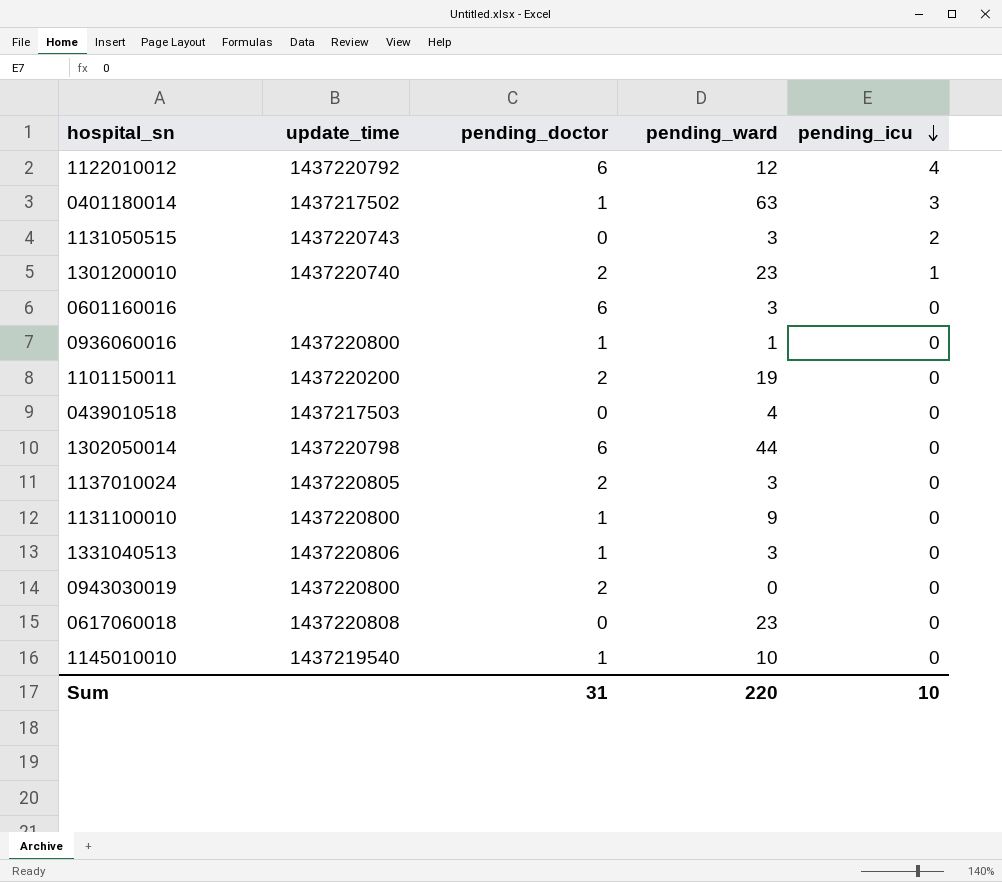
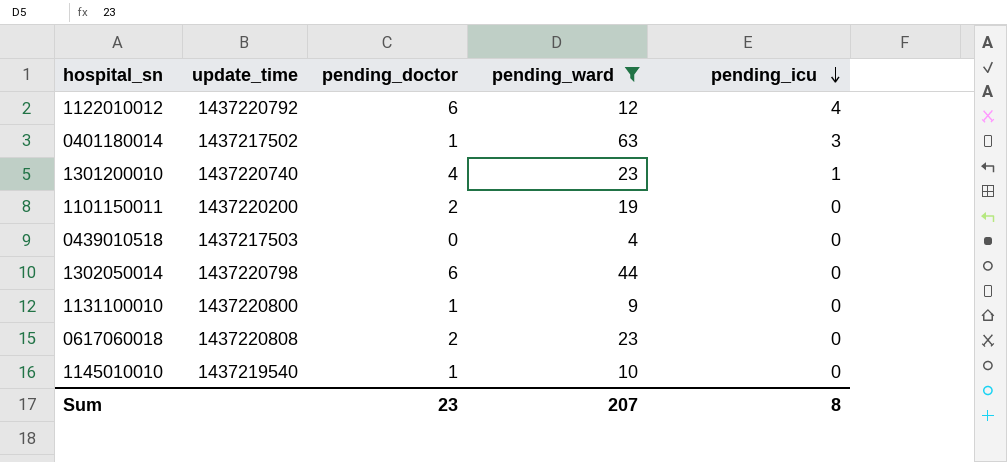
filter: none -> pending_ward >= 4
1301200010 | pending_doctor: 2 -> 4
0617060018 | pending_doctor: 0 -> 2
Sum | pending_doctor: 31 -> 23
Sum | pending_ward: 220 -> 207
Sum | pending_icu: 10 -> 8

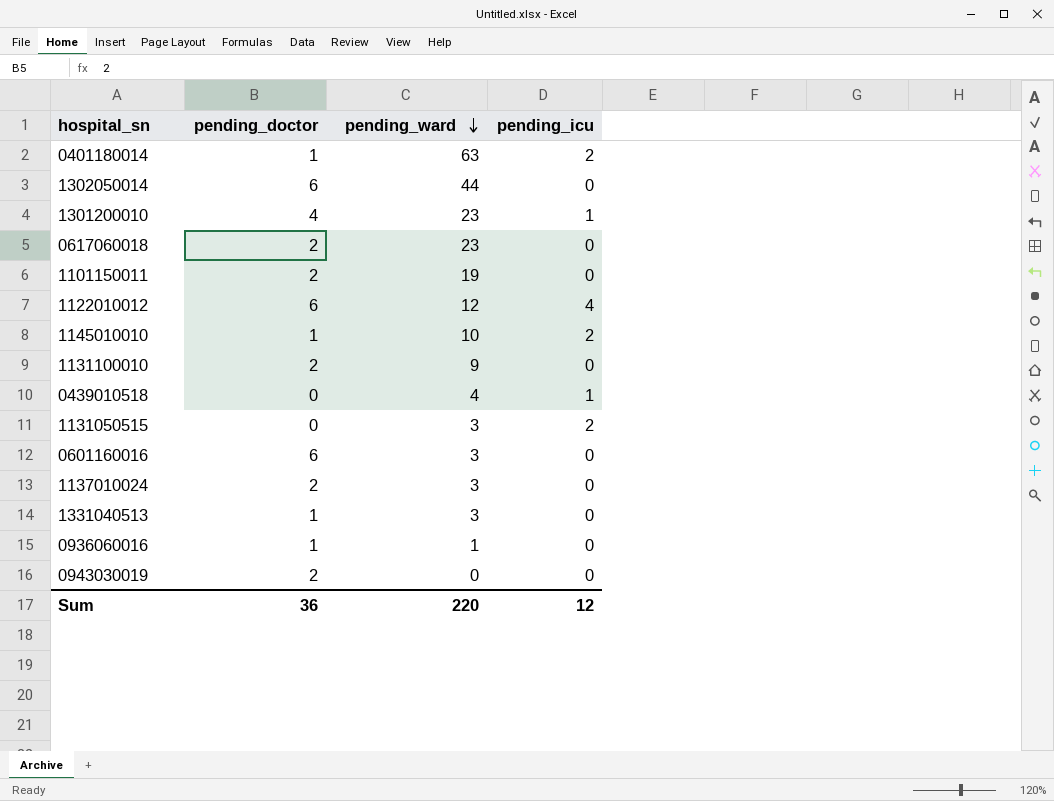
filter: pending_ward >= 4 -> none
row order: pending_icu descending -> pending_ward descending
column update_time | position: 2 -> none
0401180014 | pending_icu: 3 -> 2
1145010010 | pending_icu: 0 -> 2
1131100010 | pending_doctor: 1 -> 2
0439010518 | pending_icu: 0 -> 1
Sum | pending_doctor: 23 -> 36
Sum | pending_ward: 207 -> 220
Sum | pending_icu: 8 -> 12

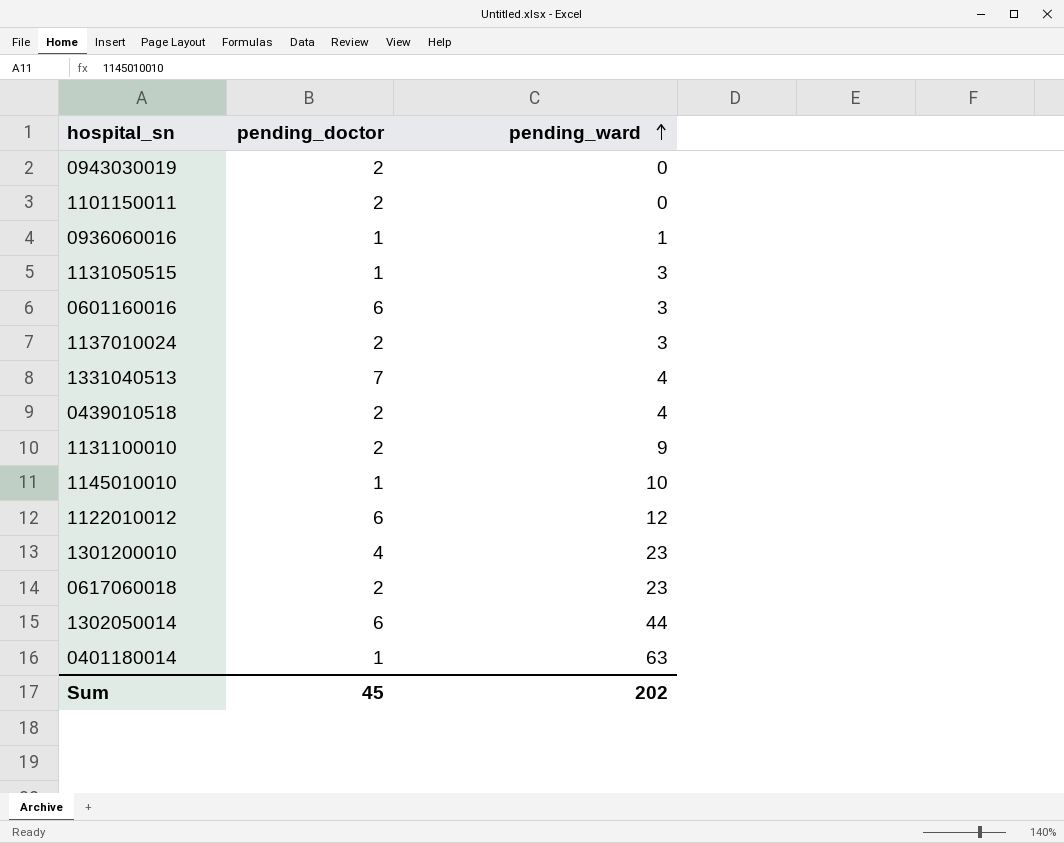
row order: pending_ward descending -> pending_ward ascending
column pending_icu | position: 4 -> none
1101150011 | pending_ward: 19 -> 0
1131050515 | pending_doctor: 0 -> 1
1331040513 | pending_doctor: 1 -> 7
1331040513 | pending_ward: 3 -> 4
0439010518 | pending_doctor: 0 -> 2
Sum | pending_doctor: 36 -> 45
Sum | pending_ward: 220 -> 202

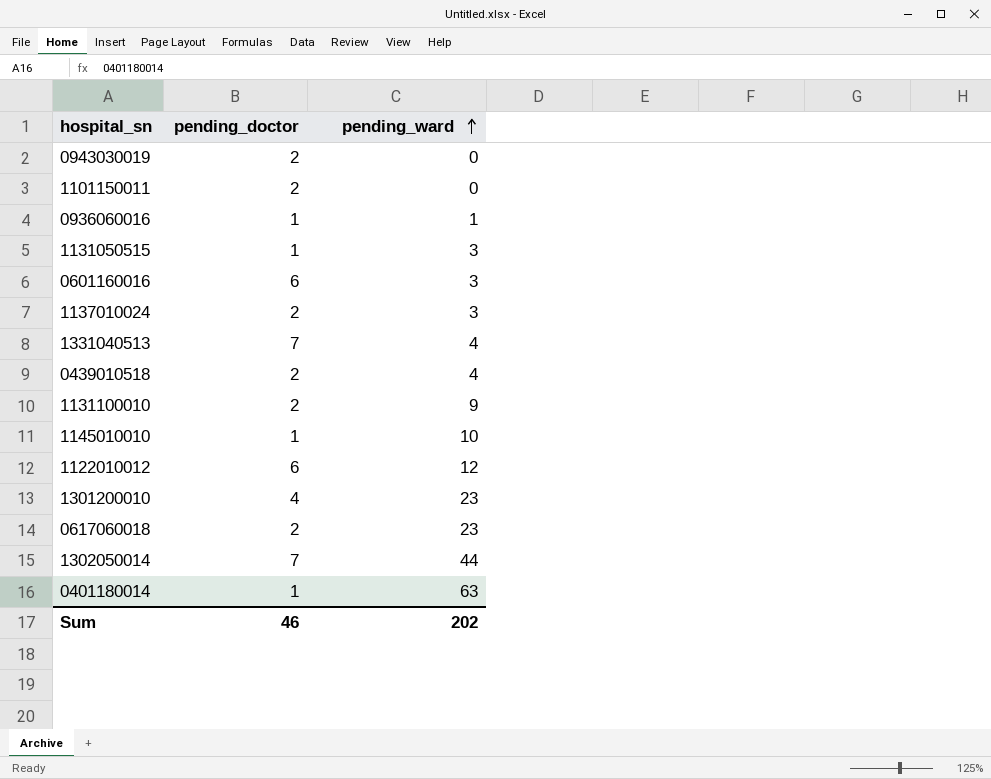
1302050014 | pending_doctor: 6 -> 7
Sum | pending_doctor: 45 -> 46

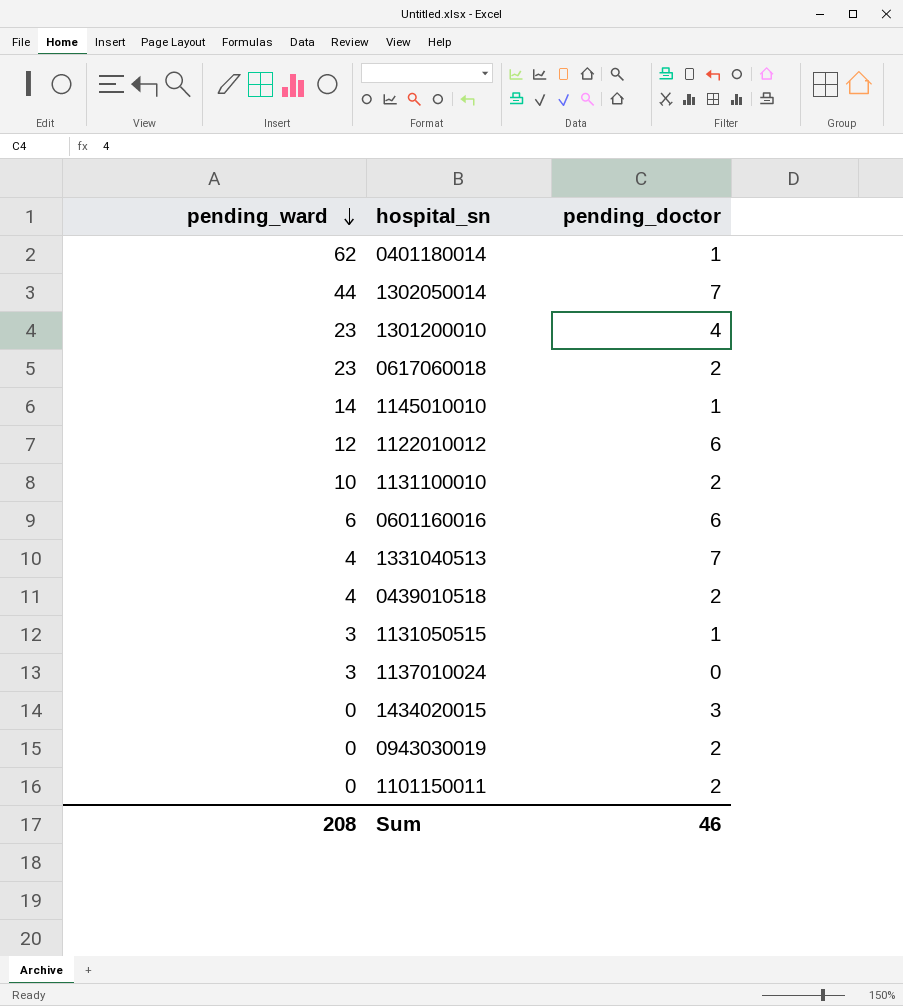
row order: pending_ward ascending -> pending_ward descending
column pending_ward | position: 3 -> 1
row 0936060016: 1 | 1 -> none
0401180014 | pending_ward: 63 -> 62
1145010010 | pending_ward: 10 -> 14
1131100010 | pending_ward: 9 -> 10
0601160016 | pending_ward: 3 -> 6
1137010024 | pending_doctor: 2 -> 0
row 1434020015: none -> 0 | 3
Sum | pending_ward: 202 -> 208

